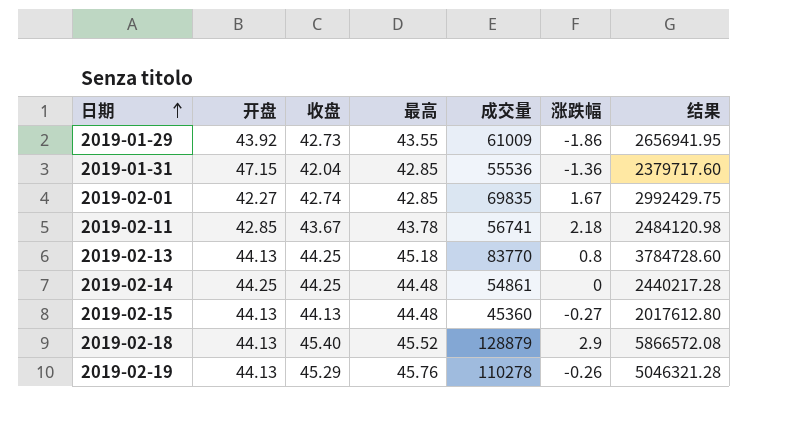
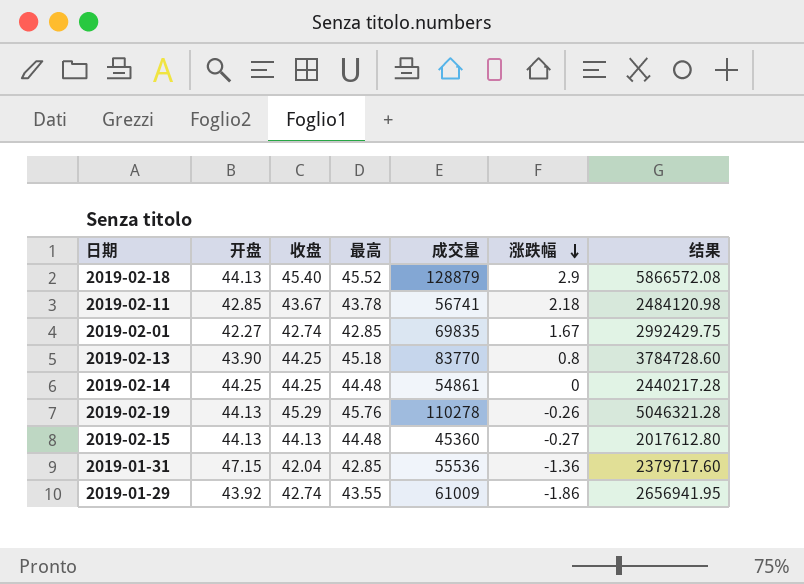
row order: 日期 ascending -> 涨跌幅 descending
2019-02-13 | 开盘: 44.13 -> 43.90
2019-01-29 | 收盘: 42.73 -> 42.74

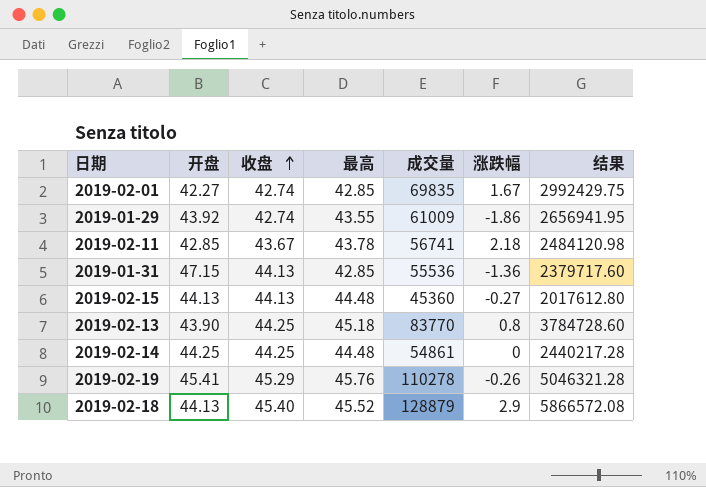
row order: 涨跌幅 descending -> 收盘 ascending
2019-01-31 | 收盘: 42.04 -> 44.13
2019-02-19 | 开盘: 44.13 -> 45.41

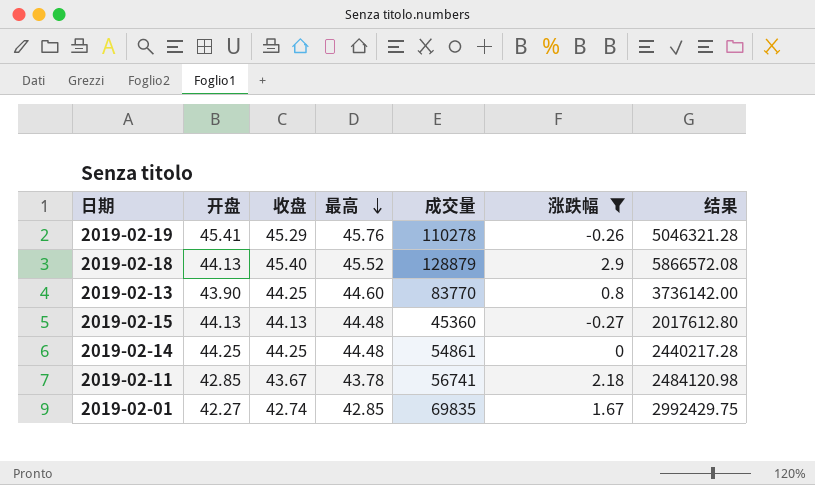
filter: none -> 涨跌幅 >= -0.27
row order: 收盘 ascending -> 最高 descending
2019-02-13 | 最高: 45.18 -> 44.60
2019-02-13 | 结果: 3784728.60 -> 3736142.00

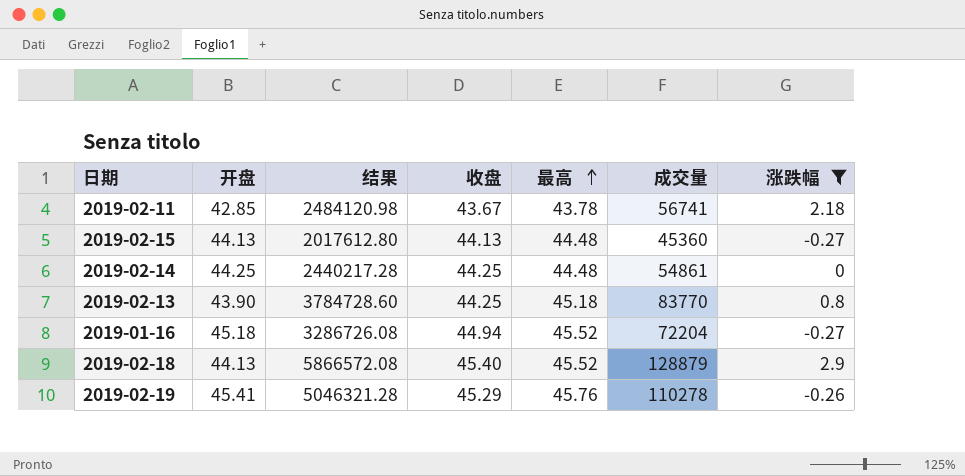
row order: 最高 descending -> 最高 ascending
column 结果 | position: 7 -> 3
row 2019-02-01: 42.27 | 42.74 | 42.85 | 69835 | 1.67 | 2992429.75 -> none
2019-02-13 | 结果: 3736142.00 -> 3784728.60
2019-02-13 | 最高: 44.60 -> 45.18
row 2019-01-16: none -> 45.18 | 3286726.08 | 44.94 | 45.52 | 72204 | -0.27

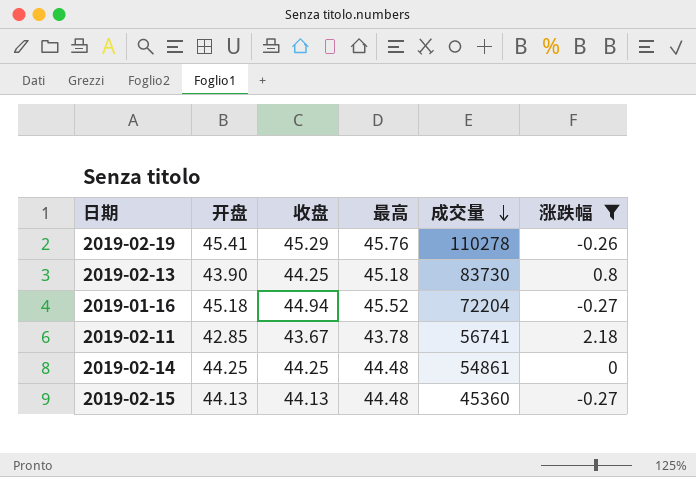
row order: 最高 ascending -> 成交量 descending
column 结果 | formula: [最高] * [成交量] -> none
row 2019-02-18: 44.13 | 5866572.08 | 45.40 | 45.52 | 128879 | 2.9 -> none
2019-02-13 | 成交量: 83770 -> 83730

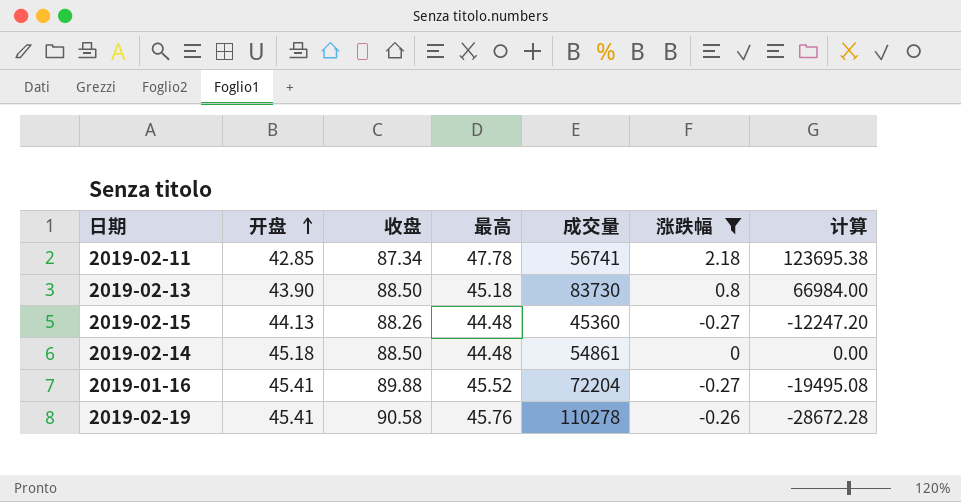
row order: 成交量 descending -> 开盘 ascending
column 计算 | formula: none -> [成交量] * [涨跌幅]
2019-02-11 | 收盘: 43.67 -> 87.34
2019-02-11 | 最高: 43.78 -> 47.78
2019-02-13 | 收盘: 44.25 -> 88.50
2019-02-15 | 收盘: 44.13 -> 88.26
2019-02-14 | 开盘: 44.25 -> 45.18
2019-02-14 | 收盘: 44.25 -> 88.50
2019-01-16 | 开盘: 45.18 -> 45.41
2019-01-16 | 收盘: 44.94 -> 89.88
2019-02-19 | 收盘: 45.29 -> 90.58

